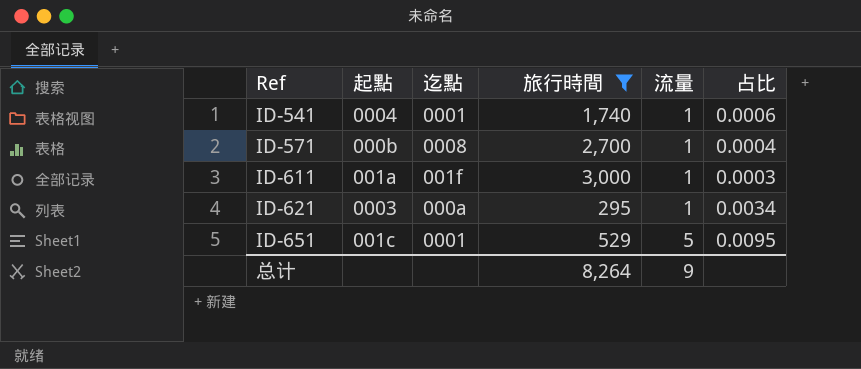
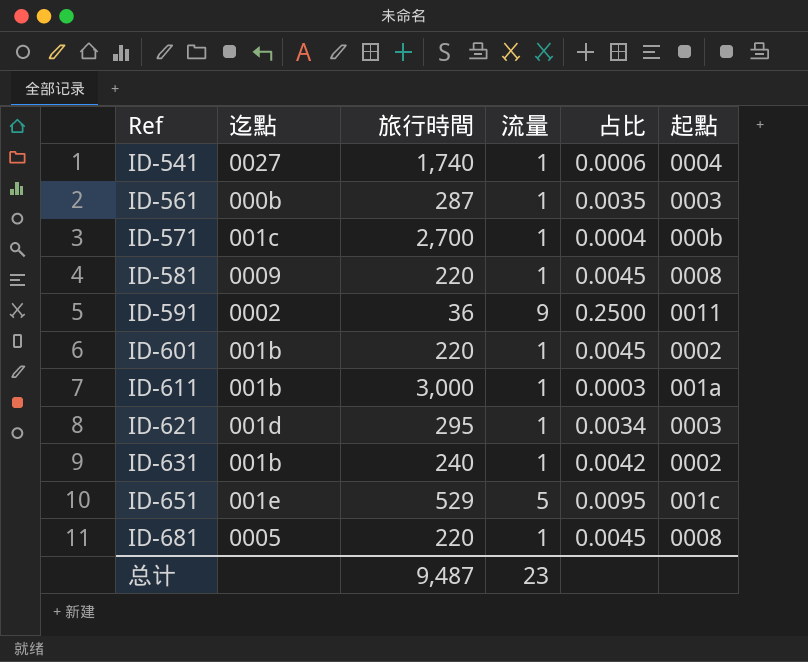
filter: 旅行時間 >= 295 -> none
column 起點 | position: 2 -> 6
ID-541 | 迄點: 0001 -> 0027
ID-571 | 迄點: 0008 -> 001c
ID-611 | 迄點: 001f -> 001b
ID-621 | 迄點: 000a -> 001d
ID-651 | 迄點: 0001 -> 001e
总计 | 旅行時間: 8,264 -> 9,487
总计 | 流量: 9 -> 23

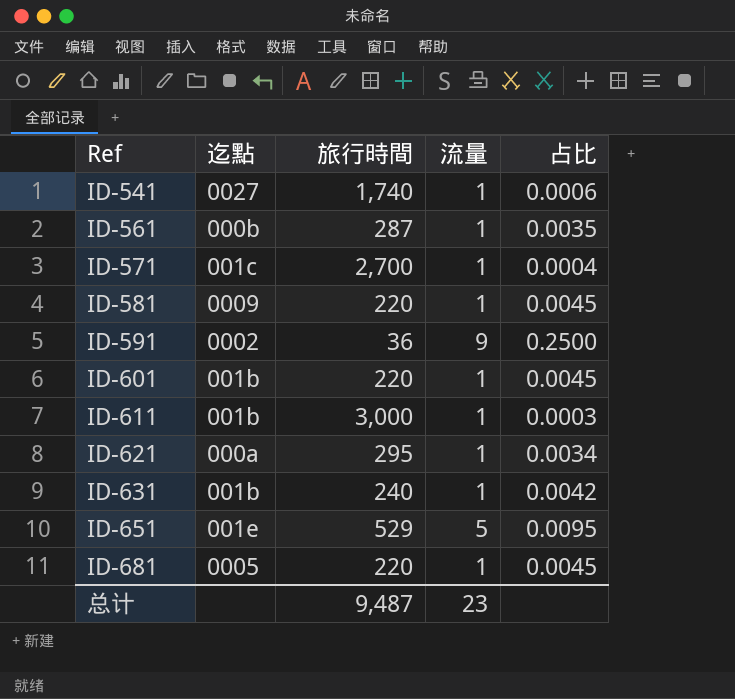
column 起點 | position: 6 -> none
ID-621 | 迄點: 001d -> 000a

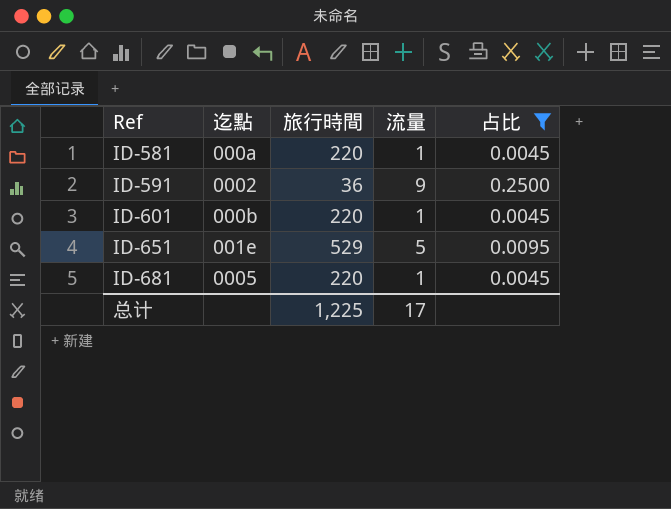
filter: none -> 占比 >= 0.0045
ID-581 | 迄點: 0009 -> 000a
ID-601 | 迄點: 001b -> 000b
总计 | 旅行時間: 9,487 -> 1,225
总计 | 流量: 23 -> 17

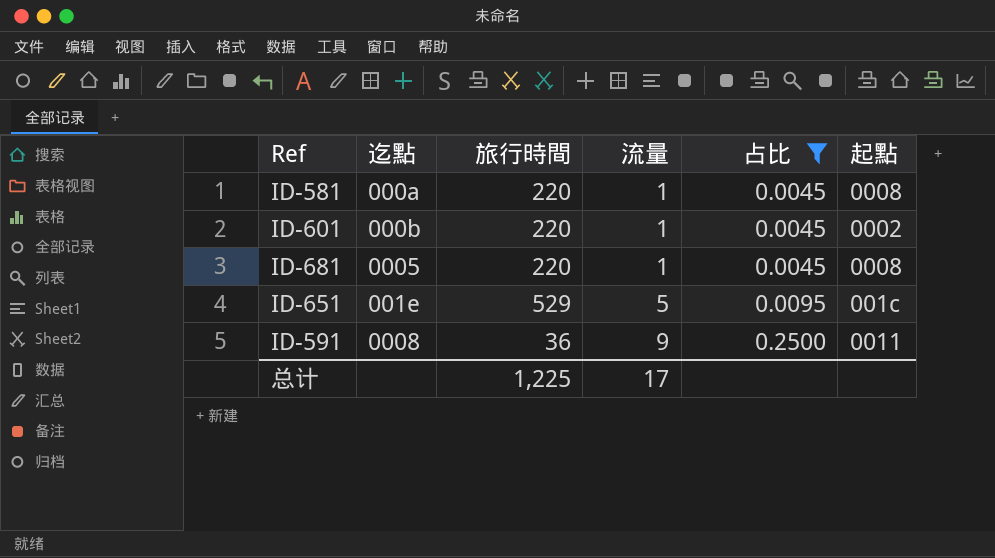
row order: Ref ascending -> 流量 ascending
column 起點 | position: none -> 6
ID-591 | 迄點: 0002 -> 0008

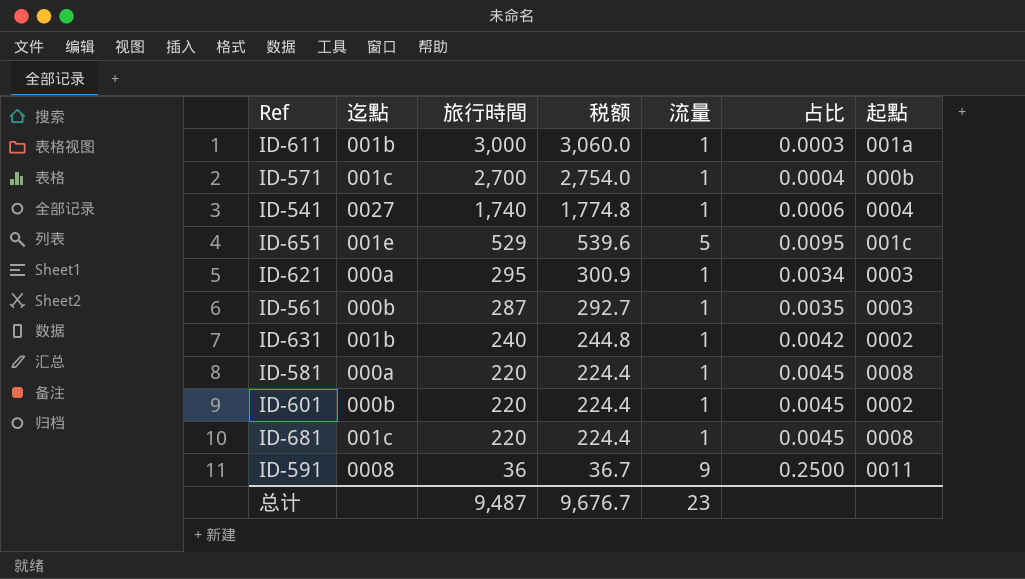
filter: 占比 >= 0.0045 -> none
row order: 流量 ascending -> 旅行時間 descending
column 税额 | formula: none -> [旅行時間] * 1.02
ID-681 | 迄點: 0005 -> 001c
总计 | 旅行時間: 1,225 -> 9,487
总计 | 流量: 17 -> 23

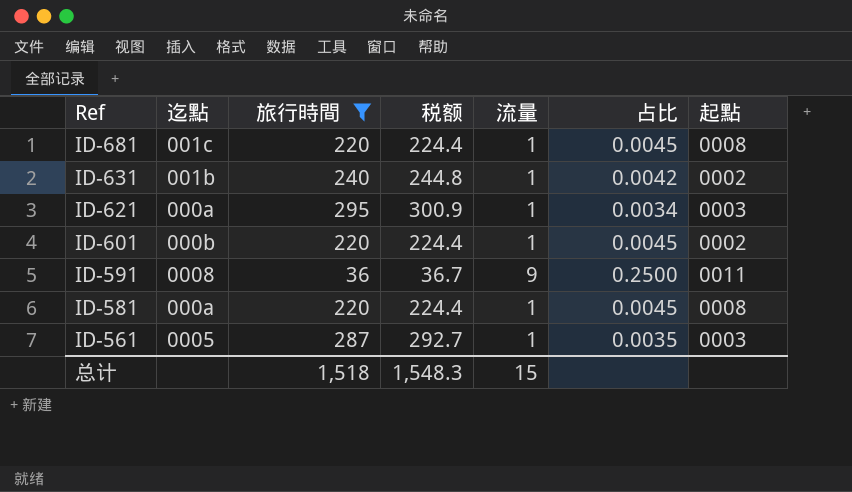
filter: none -> 旅行時間 <= 295
row order: 旅行時間 descending -> Ref descending
ID-561 | 迄點: 000b -> 0005
总计 | 旅行時間: 9,487 -> 1,518
总计 | 税额: 9,676.7 -> 1,548.3
总计 | 流量: 23 -> 15

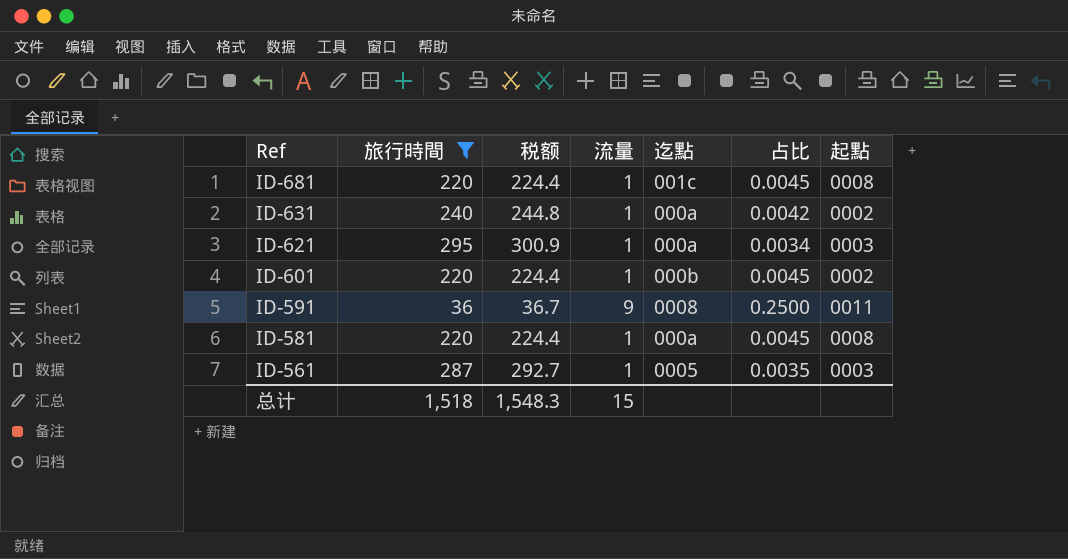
column 迄點 | position: 2 -> 5
ID-631 | 迄點: 001b -> 000a

